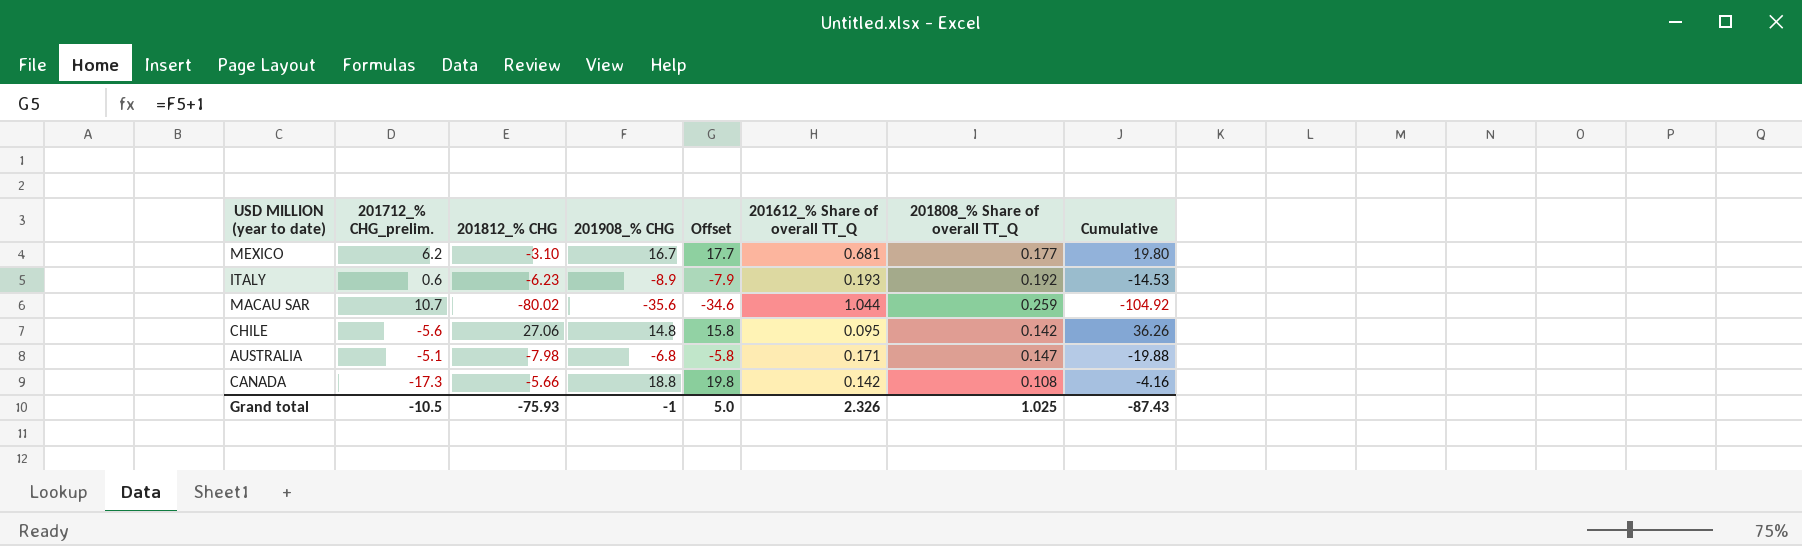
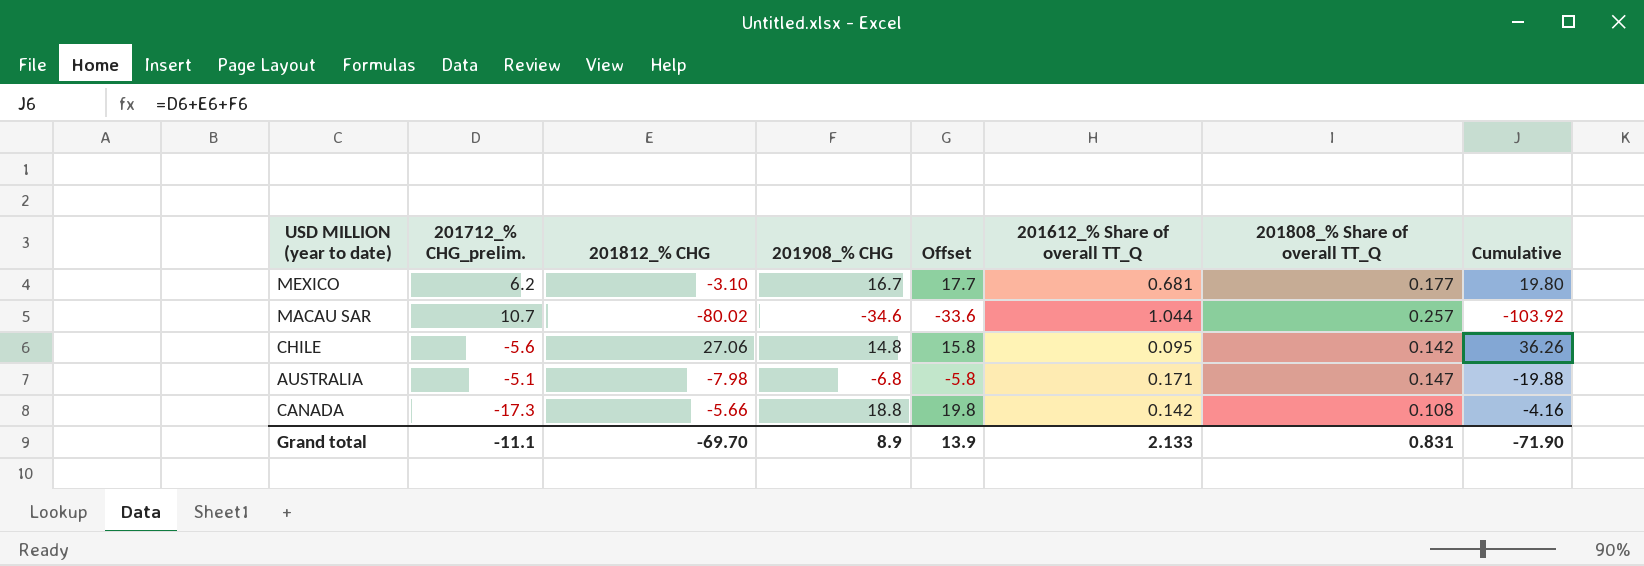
row ITALY: 0.6 | -6.23 | -8.9 | -7.9 | 0.193 | 0.192 | -14.53 -> none
MACAU SAR | 201908_% CHG: -35.6 -> -34.6
MACAU SAR | Offset: -34.6 -> -33.6
MACAU SAR | 201808_% Share of overall TT_Q: 0.259 -> 0.257
MACAU SAR | Cumulative: -104.92 -> -103.92
Grand total | 201712_% CHG_prelim.: -10.5 -> -11.1
Grand total | 201812_% CHG: -75.93 -> -69.70
Grand total | 201908_% CHG: -1 -> 8.9
Grand total | Offset: 5.0 -> 13.9
Grand total | 201612_% Share of overall TT_Q: 2.326 -> 2.133
Grand total | 201808_% Share of overall TT_Q: 1.025 -> 0.831
Grand total | Cumulative: -87.43 -> -71.90

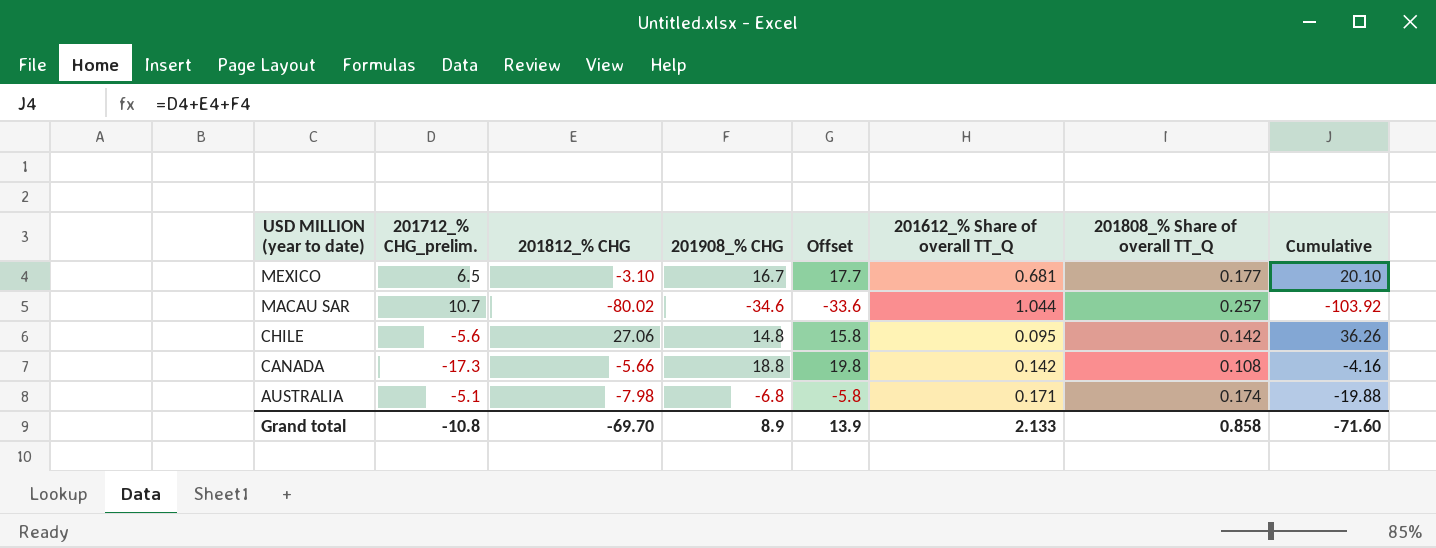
row order: none -> USD MILLION (year to date) descending
MEXICO | 201712_% CHG_prelim.: 6.2 -> 6.5
MEXICO | Cumulative: 19.80 -> 20.10
AUSTRALIA | 201808_% Share of overall TT_Q: 0.147 -> 0.174
Grand total | 201712_% CHG_prelim.: -11.1 -> -10.8
Grand total | 201808_% Share of overall TT_Q: 0.831 -> 0.858
Grand total | Cumulative: -71.90 -> -71.60

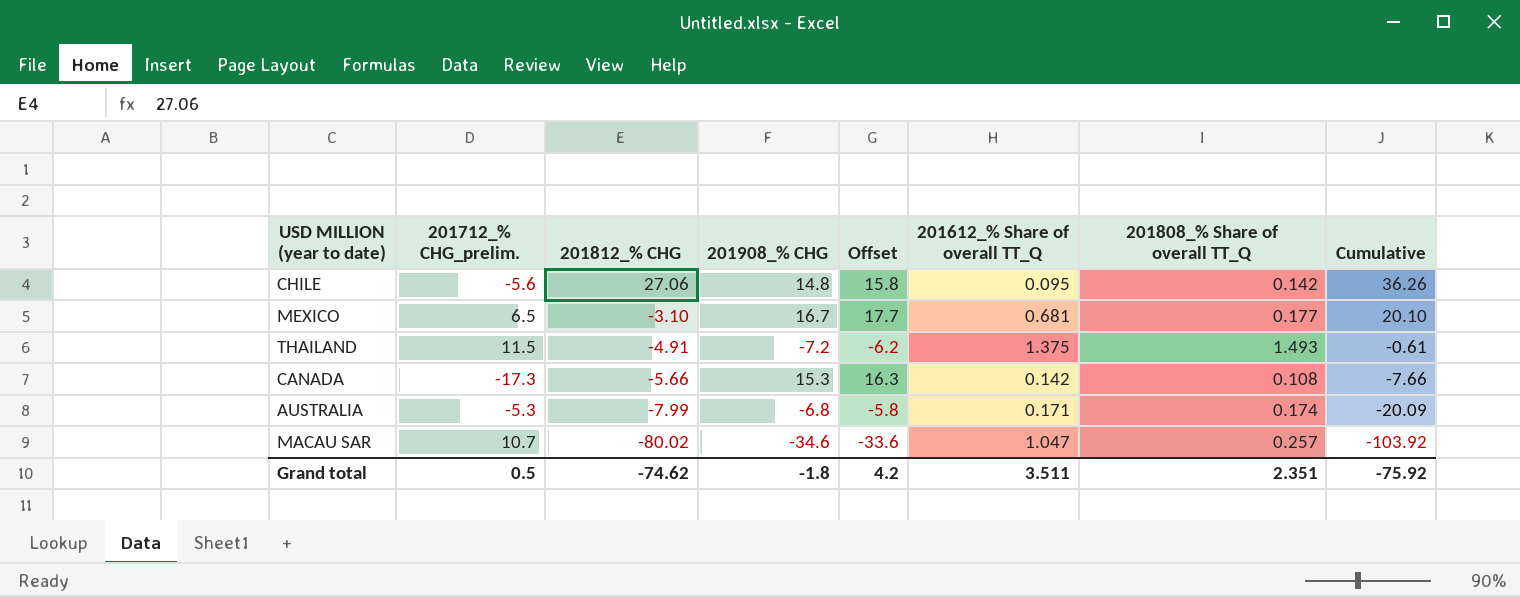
row order: USD MILLION (year to date) descending -> 201812_% CHG descending
row THAILAND: none -> 11.5 | -4.91 | -7.2 | -6.2 | 1.375 | 1.493 | -0.61
CANADA | 201908_% CHG: 18.8 -> 15.3
CANADA | Offset: 19.8 -> 16.3
CANADA | Cumulative: -4.16 -> -7.66
AUSTRALIA | 201712_% CHG_prelim.: -5.1 -> -5.3
AUSTRALIA | 201812_% CHG: -7.98 -> -7.99
AUSTRALIA | Cumulative: -19.88 -> -20.09
MACAU SAR | 201612_% Share of overall TT_Q: 1.044 -> 1.047
Grand total | 201712_% CHG_prelim.: -10.8 -> 0.5
Grand total | 201812_% CHG: -69.70 -> -74.62
Grand total | 201908_% CHG: 8.9 -> -1.8
Grand total | Offset: 13.9 -> 4.2
Grand total | 201612_% Share of overall TT_Q: 2.133 -> 3.511
Grand total | 201808_% Share of overall TT_Q: 0.858 -> 2.351
Grand total | Cumulative: -71.60 -> -75.92

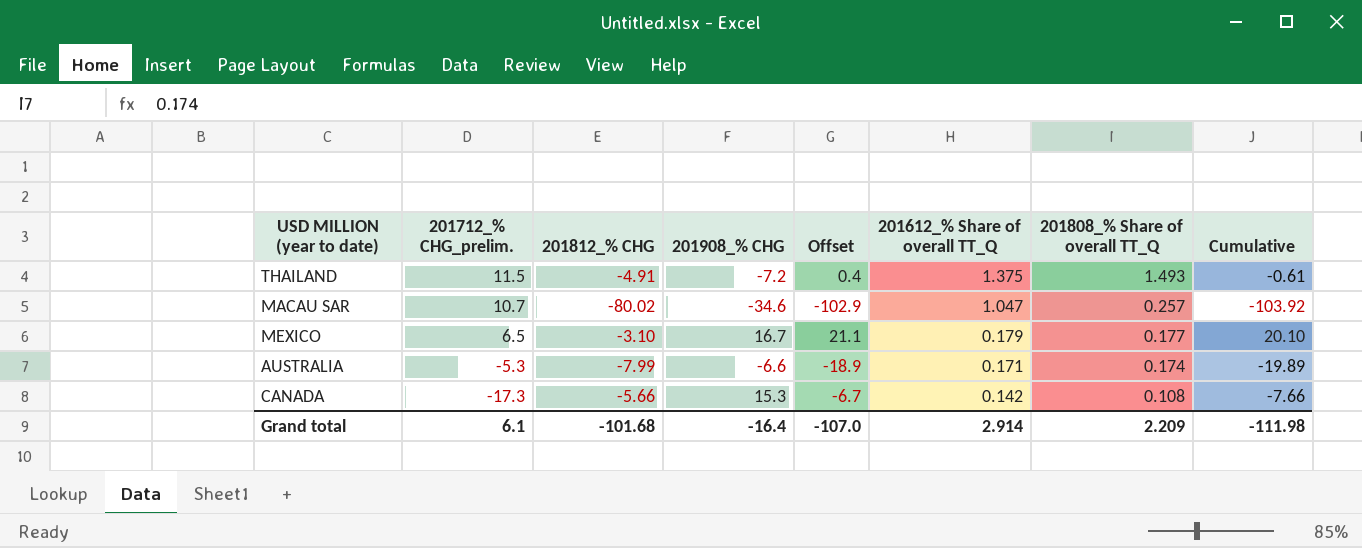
row order: 201812_% CHG descending -> 201712_% CHG_prelim. descending
column Offset | formula: [201908_% CHG] + 1 -> [Cumulative] + 1
row CHILE: -5.6 | 27.06 | 14.8 | 15.8 | 0.095 | 0.142 | 36.26 -> none
MEXICO | 201612_% Share of overall TT_Q: 0.681 -> 0.179
AUSTRALIA | 201908_% CHG: -6.8 -> -6.6
AUSTRALIA | Cumulative: -20.09 -> -19.89
Grand total | 201712_% CHG_prelim.: 0.5 -> 6.1
Grand total | 201812_% CHG: -74.62 -> -101.68
Grand total | 201908_% CHG: -1.8 -> -16.4
Grand total | Offset: 4.2 -> -107.0
Grand total | 201612_% Share of overall TT_Q: 3.511 -> 2.914
Grand total | 201808_% Share of overall TT_Q: 2.351 -> 2.209
Grand total | Cumulative: -75.92 -> -111.98

